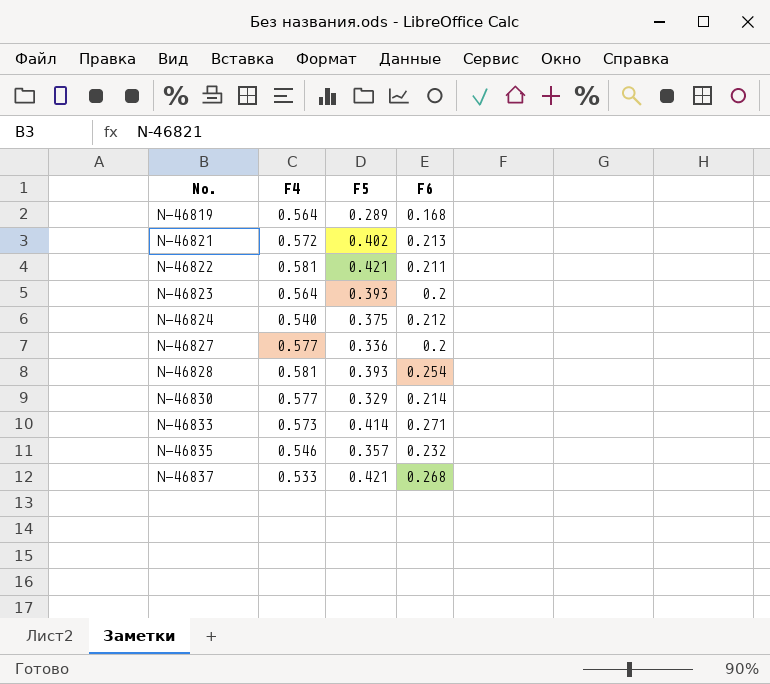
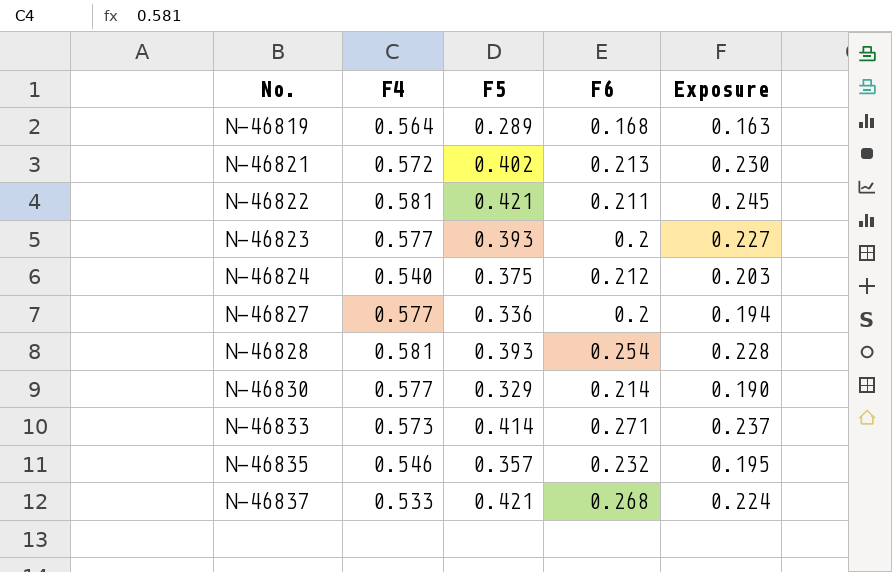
column Exposure | formula: none -> [F4] * [F5]
N-46823 | F4: 0.564 -> 0.577

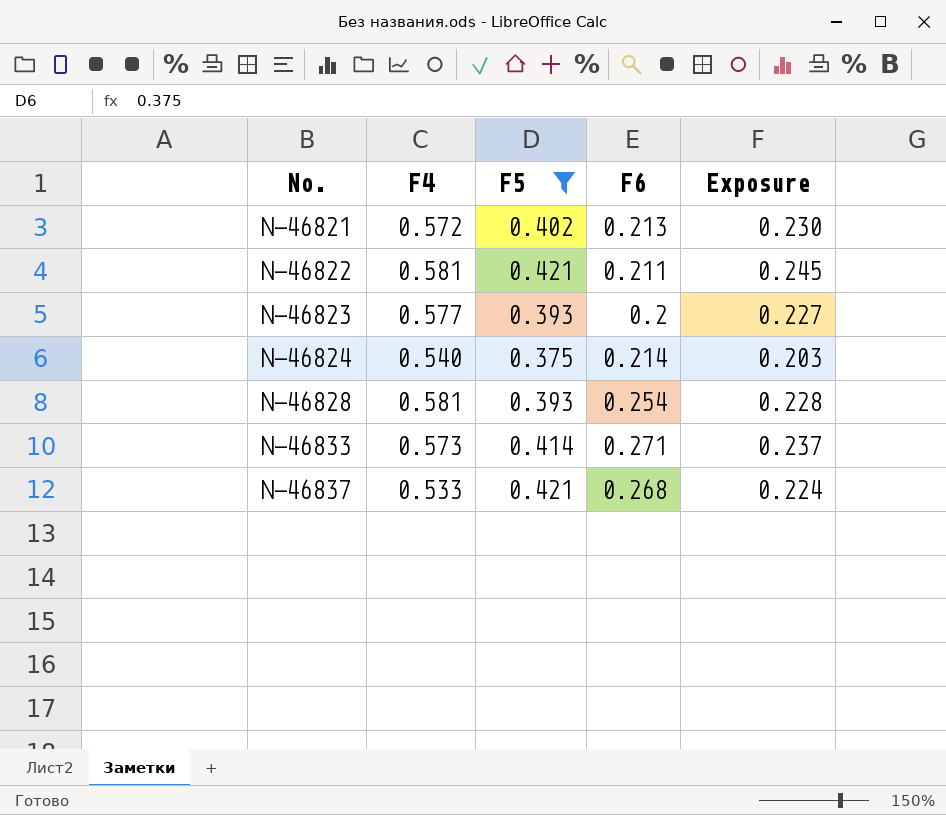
filter: none -> F5 >= 0.375
N-46824 | F6: 0.212 -> 0.214

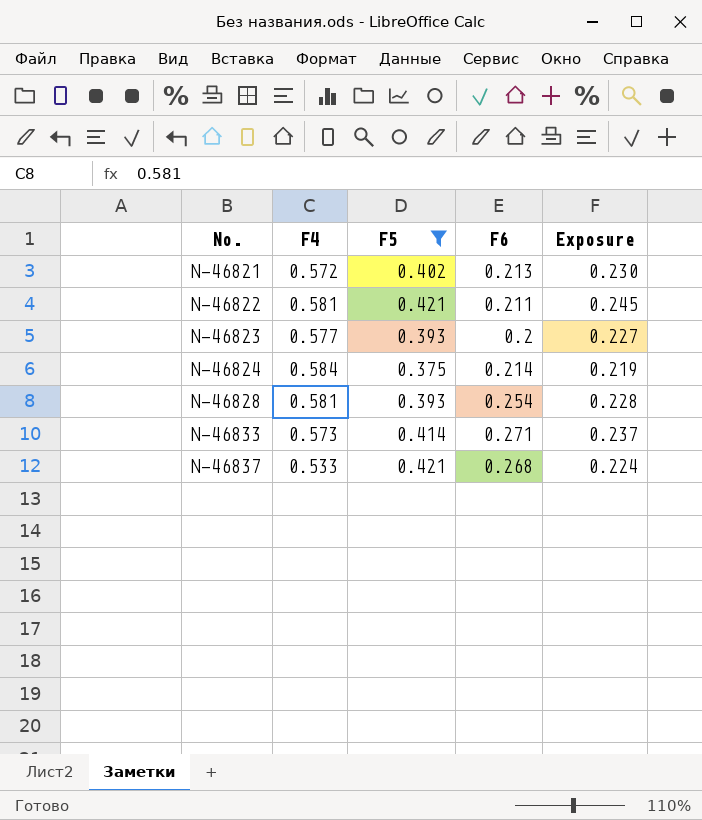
N-46824 | F4: 0.540 -> 0.584
N-46824 | Exposure: 0.203 -> 0.219

